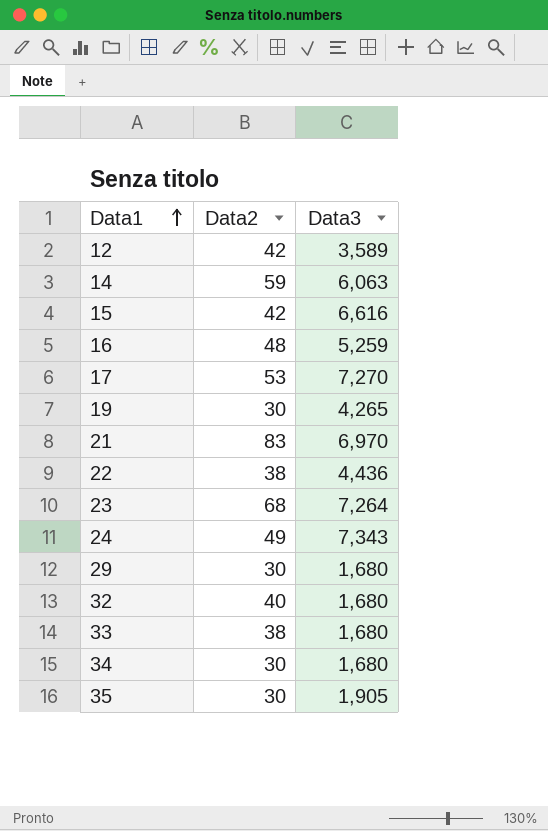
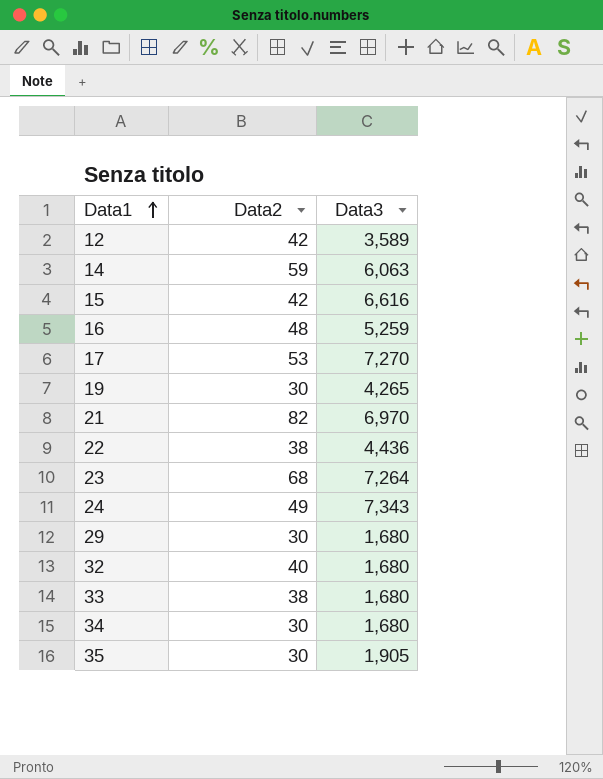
21 | Data2: 83 -> 82

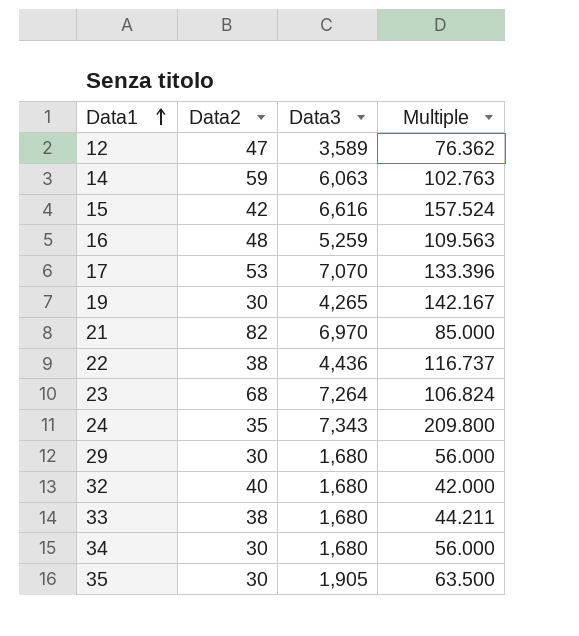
column Multiple | formula: none -> [Data3] / [Data2]
12 | Data2: 42 -> 47
17 | Data3: 7,270 -> 7,070
24 | Data2: 49 -> 35

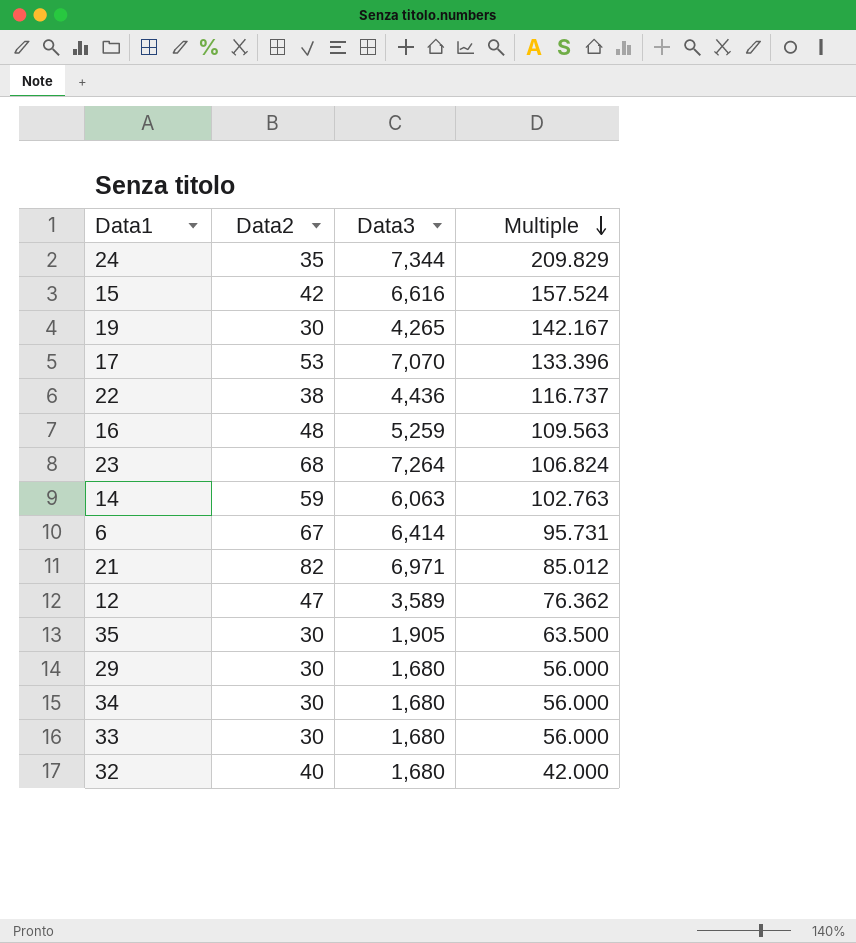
row order: Data1 ascending -> Multiple descending
24 | Data3: 7,343 -> 7,344
24 | Multiple: 209.800 -> 209.829
row 6: none -> 67 | 6,414 | 95.731
21 | Data3: 6,970 -> 6,971
21 | Multiple: 85.000 -> 85.012
33 | Data2: 38 -> 30
33 | Multiple: 44.211 -> 56.000

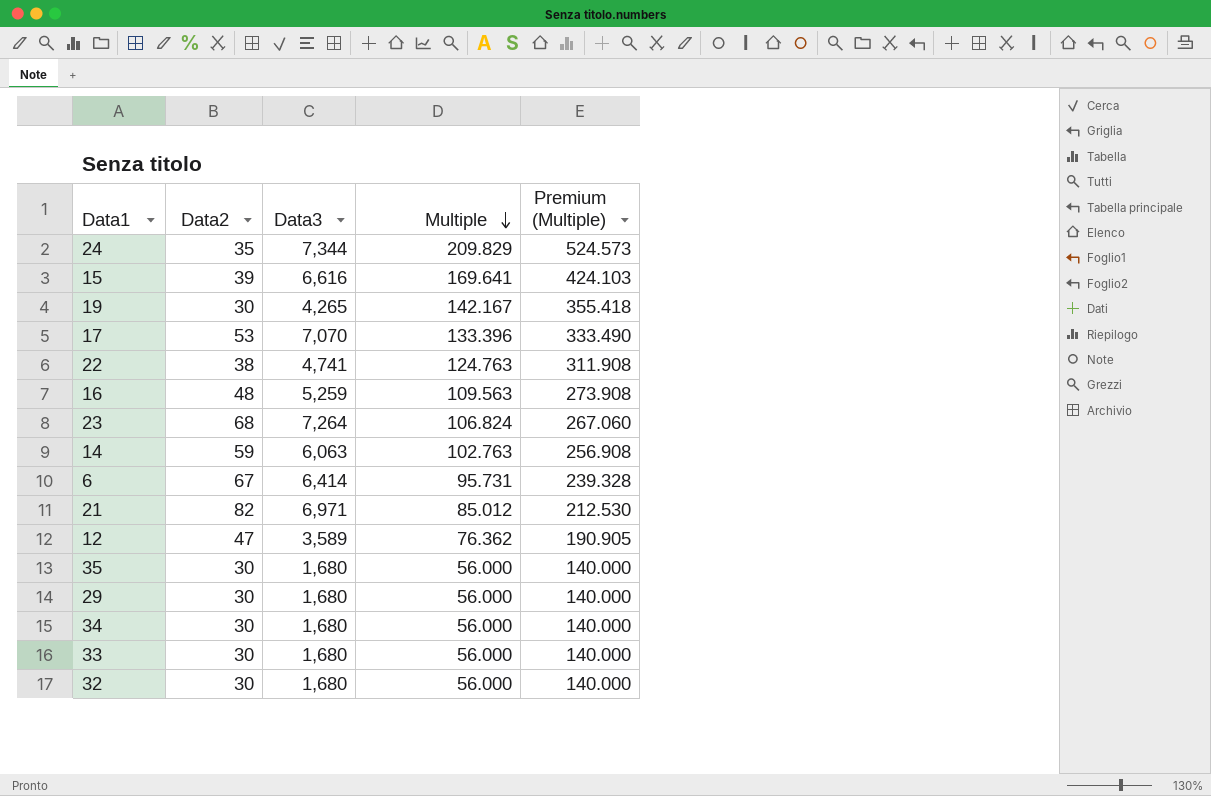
column Premium (Multiple) | formula: none -> [Multiple] * 2.5
15 | Data2: 42 -> 39
15 | Multiple: 157.524 -> 169.641
22 | Data3: 4,436 -> 4,741
22 | Multiple: 116.737 -> 124.763
35 | Data3: 1,905 -> 1,680
35 | Multiple: 63.500 -> 56.000
32 | Data2: 40 -> 30
32 | Multiple: 42.000 -> 56.000

